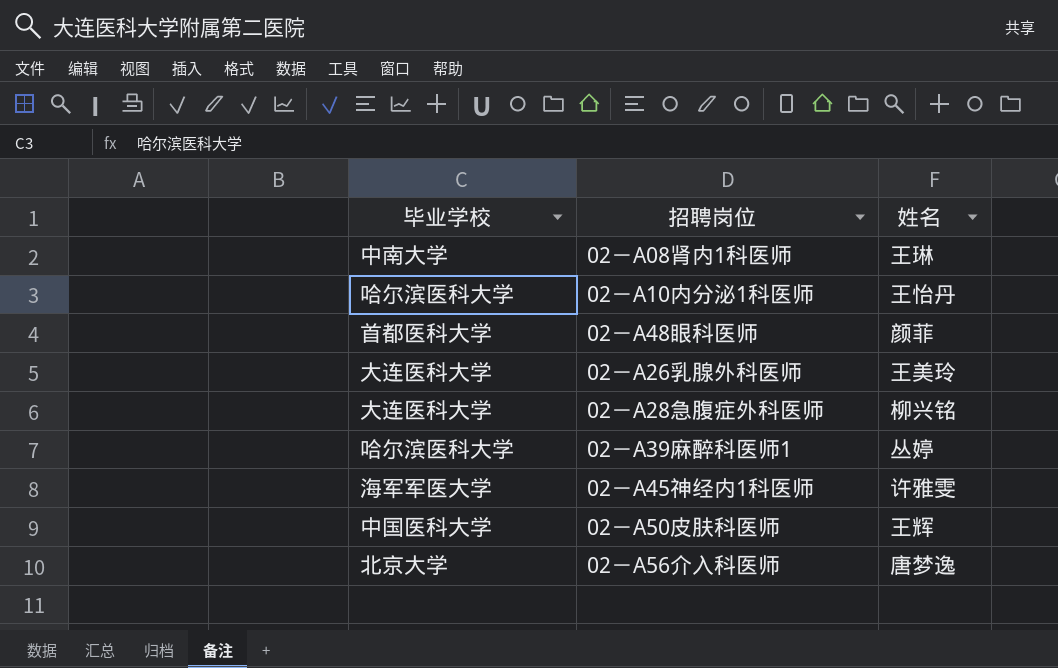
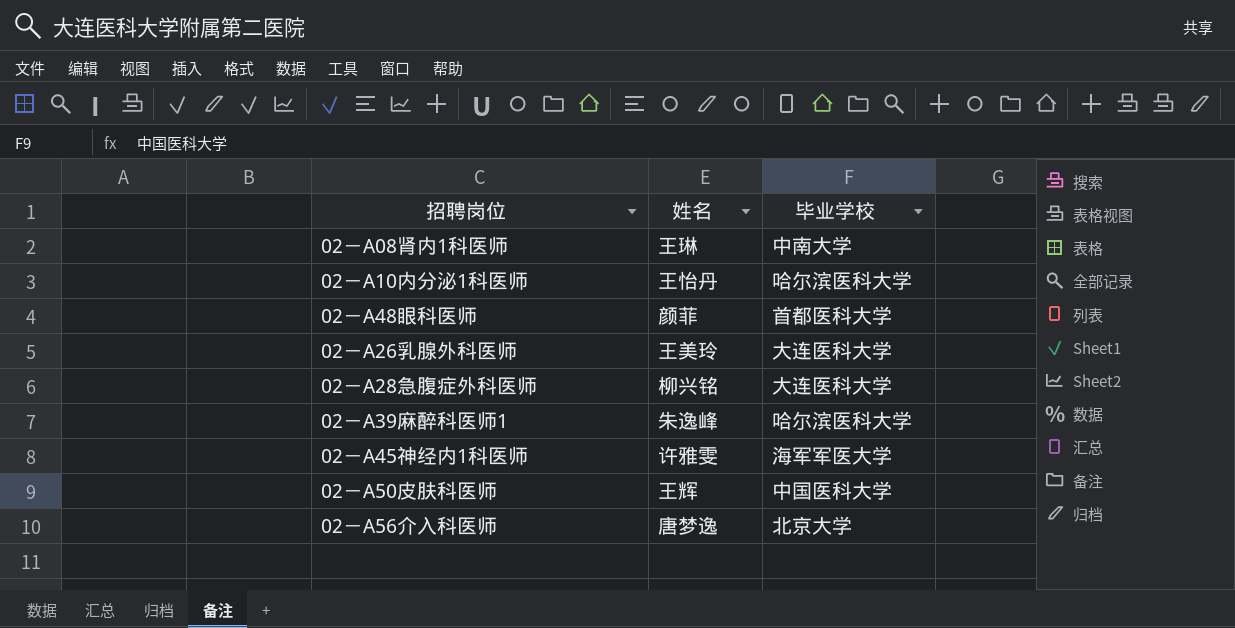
column 毕业学校 | position: 1 -> 3
02－A39麻醉科医师1 | 姓名: 丛婷 -> 朱逸峰

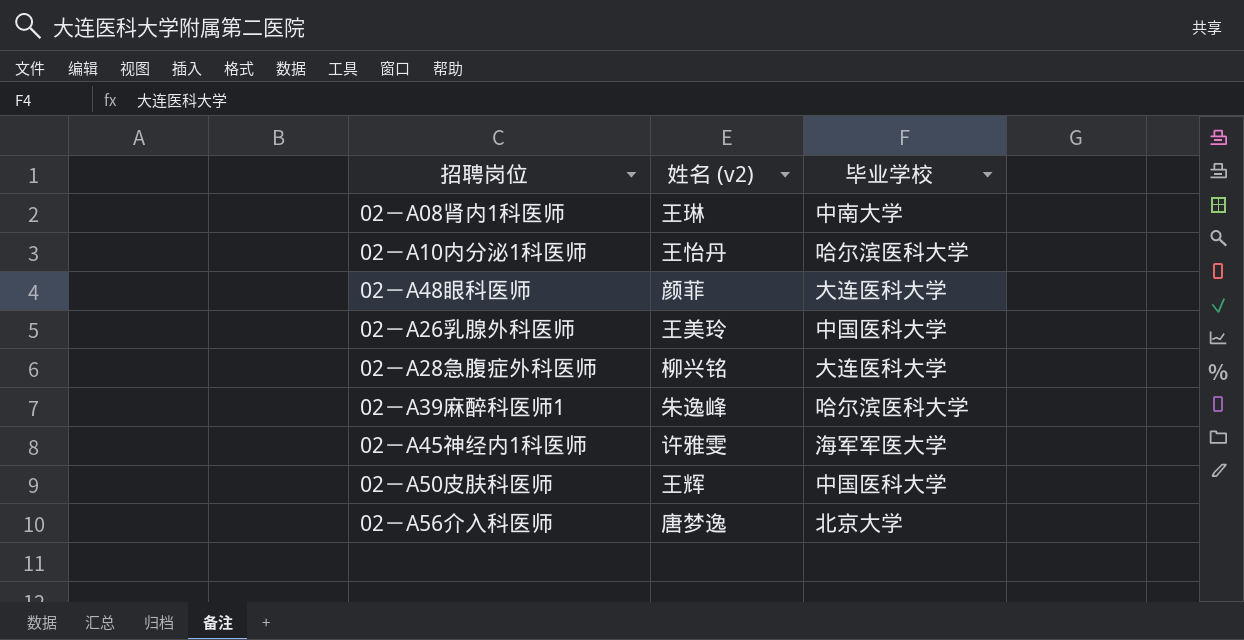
column name: 姓名 -> 姓名 (v2)
02－A48眼科医师 | 毕业学校: 首都医科大学 -> 大连医科大学
02－A26乳腺外科医师 | 毕业学校: 大连医科大学 -> 中国医科大学

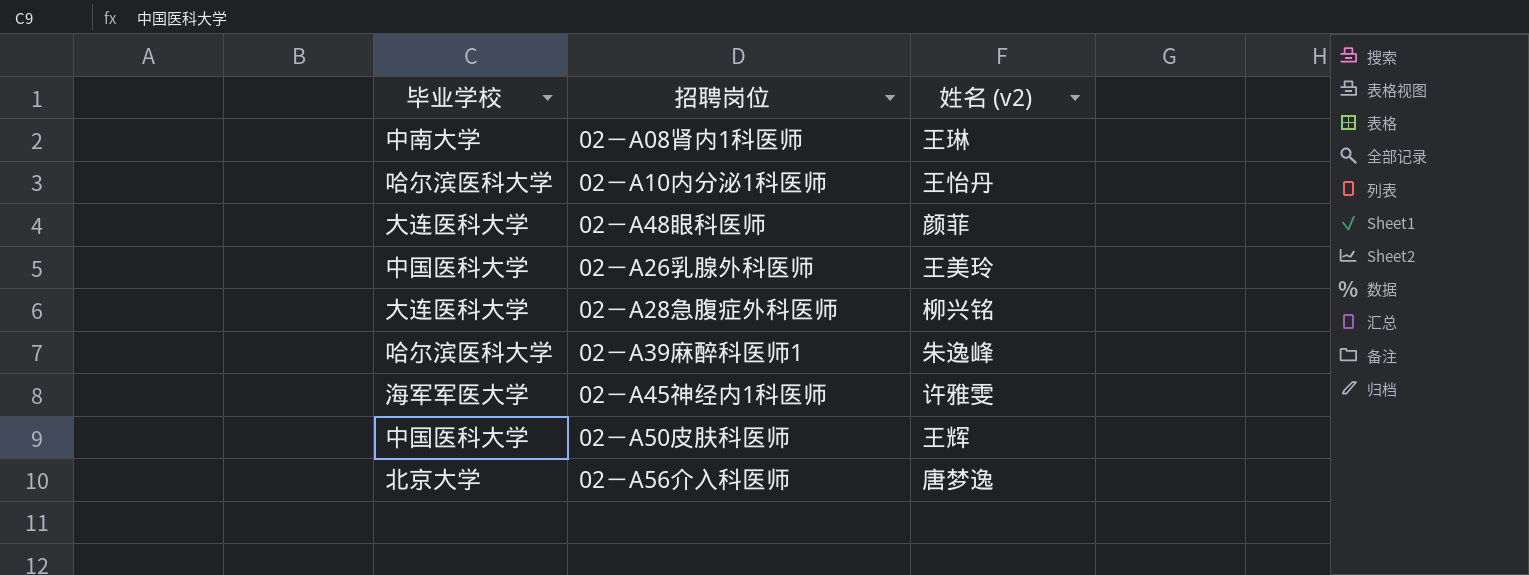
column 毕业学校 | position: 3 -> 1

